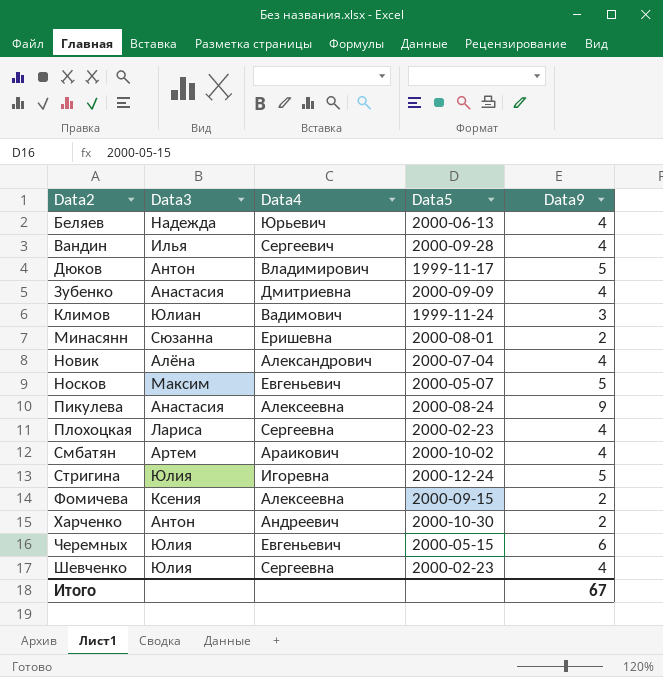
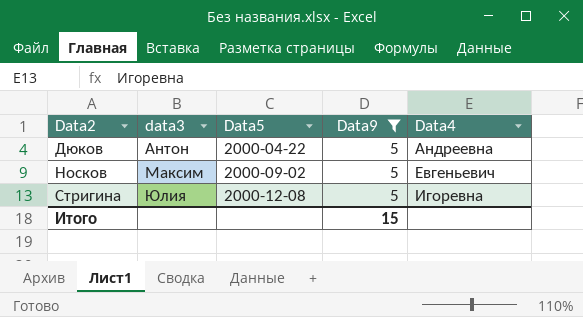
filter: none -> Data9 = 5
column name: Data3 -> data3
column Data4 | position: 3 -> 5
Дюков | Data5: 1999-11-17 -> 2000-04-22
Дюков | Data4: Владимирович -> Андреевна
Носков | Data5: 2000-05-07 -> 2000-09-02
Стригина | Data5: 2000-12-24 -> 2000-12-08
Итого | Data9: 67 -> 15

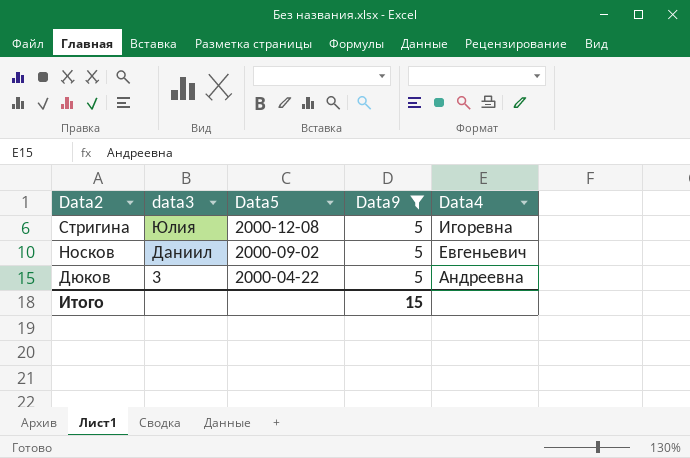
row order: Data2 ascending -> Data2 descending
Носков | data3: Максим -> Даниил
Дюков | data3: Антон -> 3

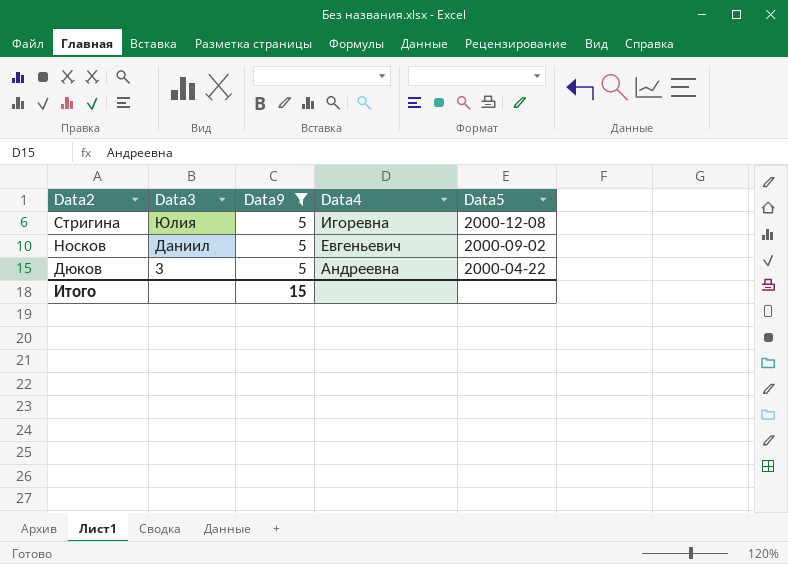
column name: data3 -> Data3
column Data5 | position: 3 -> 5

